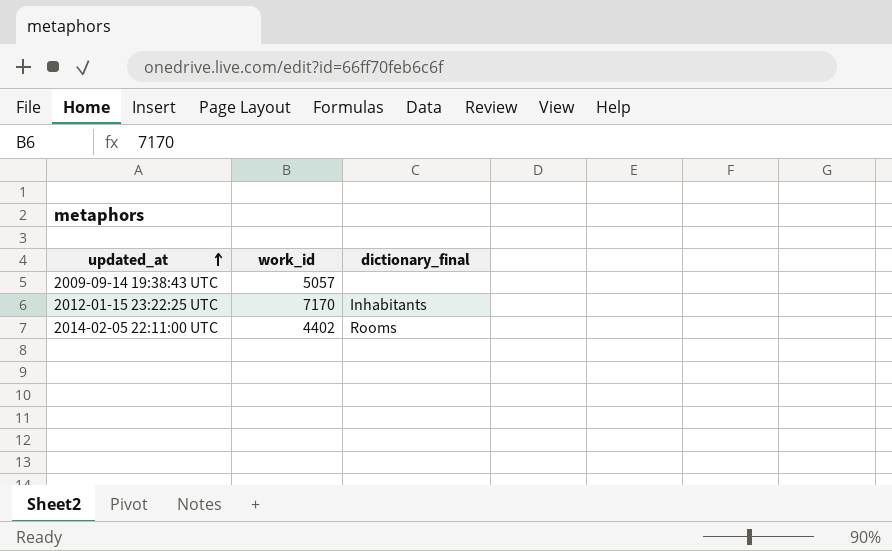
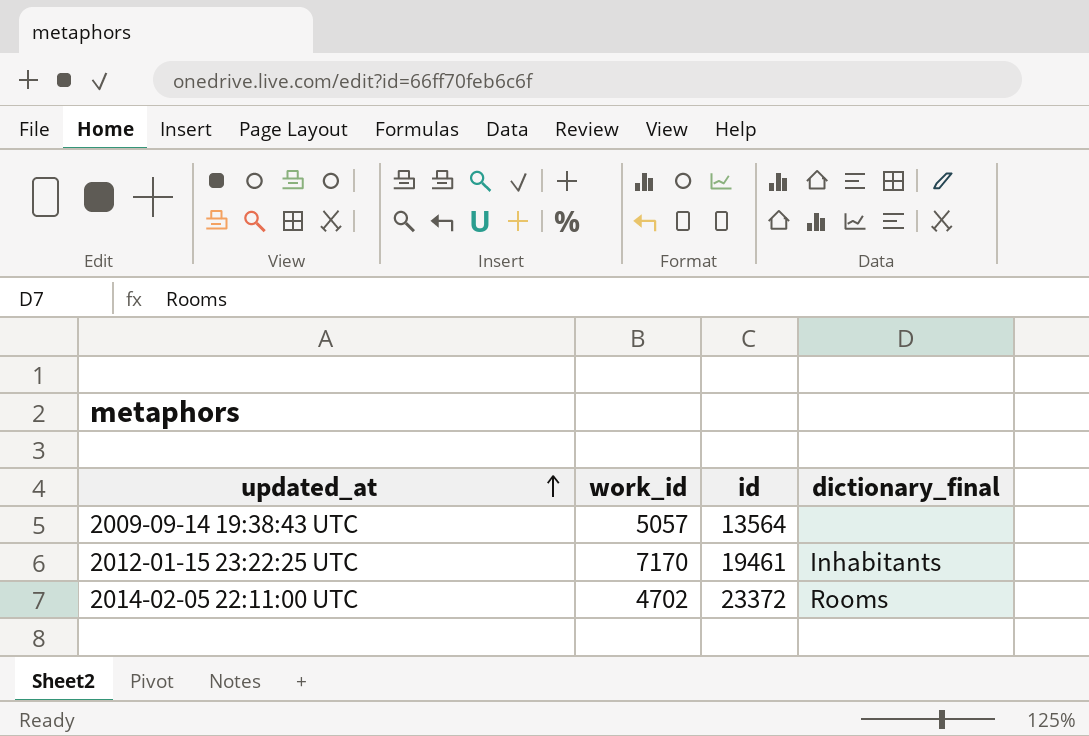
column id | position: none -> 3
2014-02-05 22:11:00 UTC | work_id: 4402 -> 4702

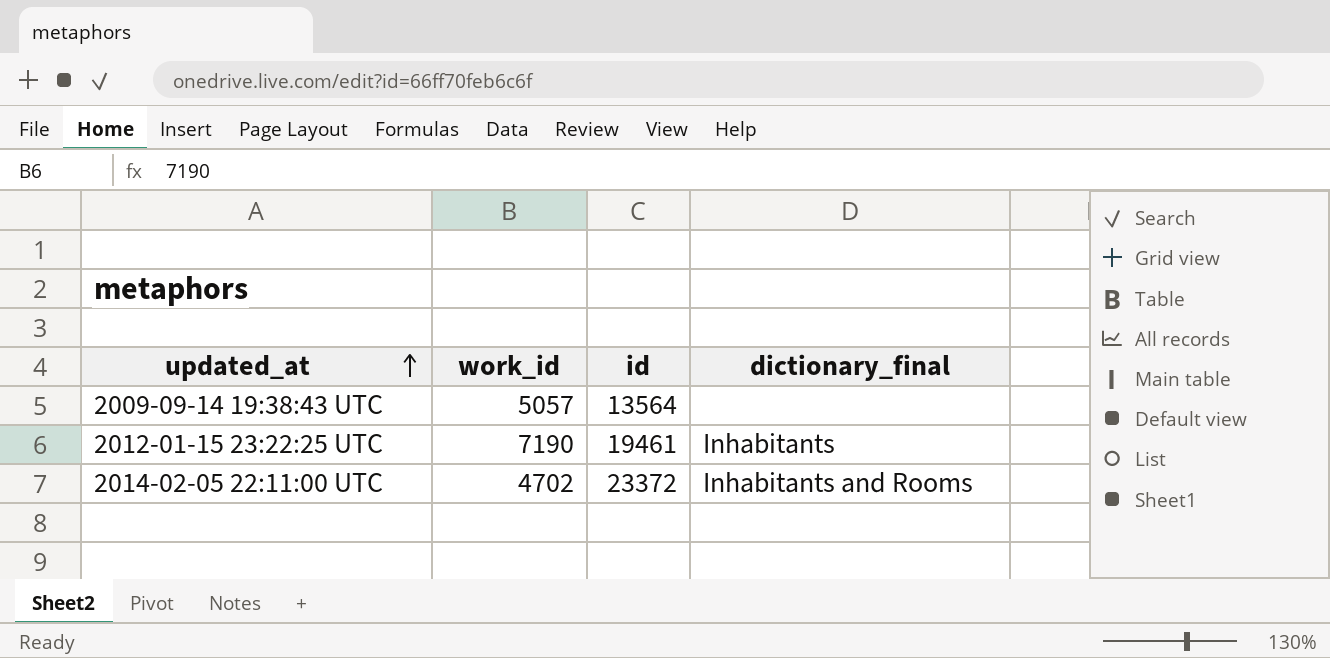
2012-01-15 23:22:25 UTC | work_id: 7170 -> 7190
2014-02-05 22:11:00 UTC | dictionary_final: Rooms -> Inhabitants and Rooms

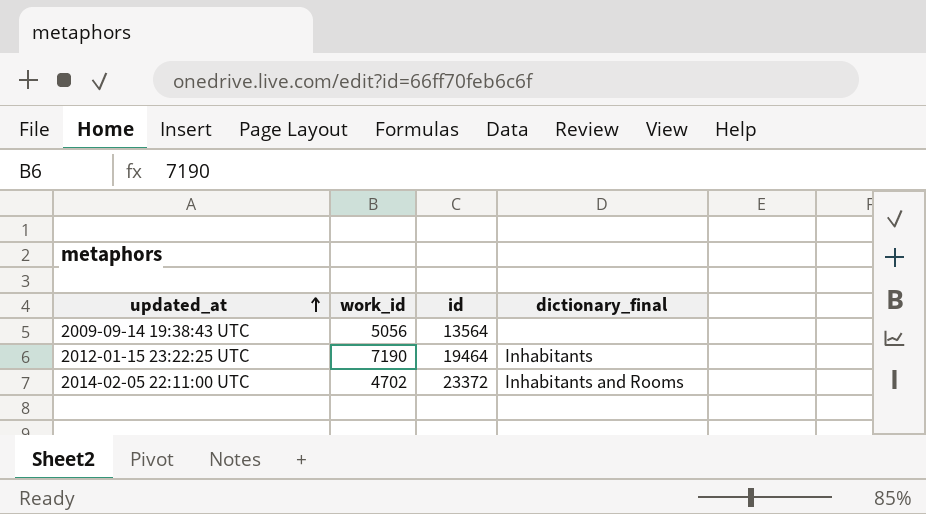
2009-09-14 19:38:43 UTC | work_id: 5057 -> 5056
2012-01-15 23:22:25 UTC | id: 19461 -> 19464

